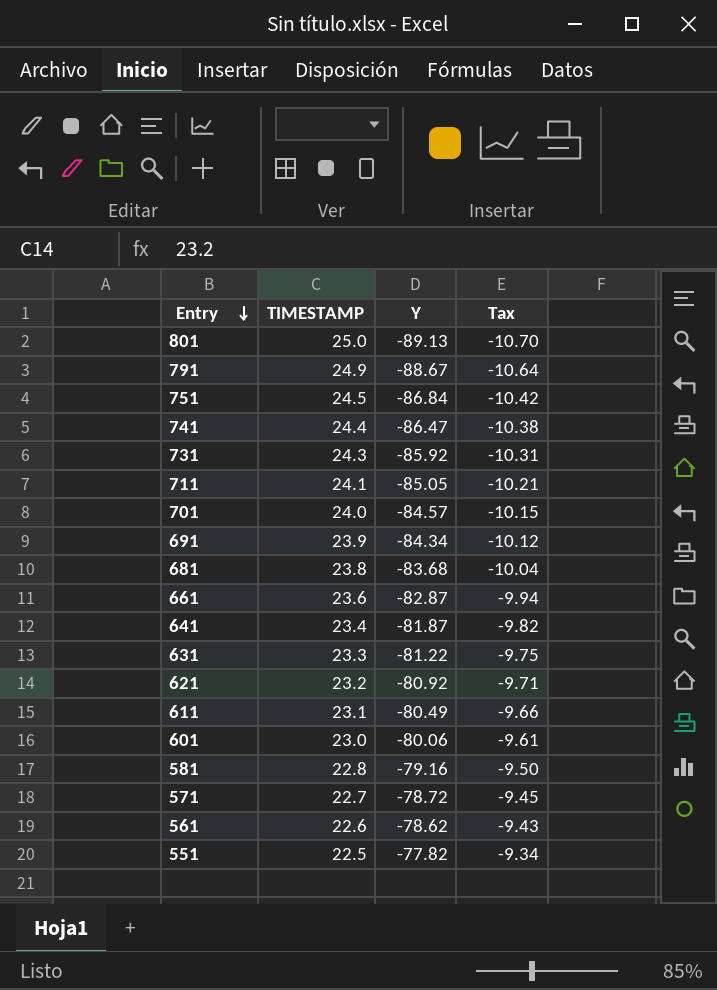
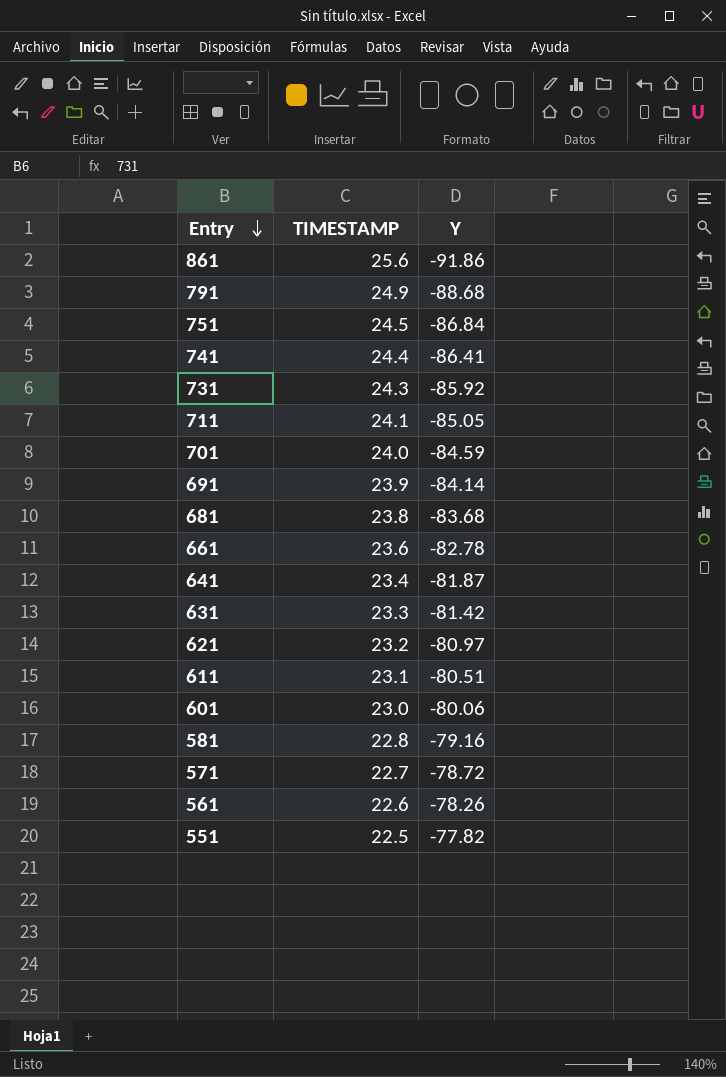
column Tax | formula: [Y] * 0.12 -> none
row 801: 25.0 | -89.13 | -10.70 -> none
row 861: none -> 25.6 | -91.86
791 | Y: -88.67 -> -88.68
741 | Y: -86.47 -> -86.41
701 | Y: -84.57 -> -84.59
691 | Y: -84.34 -> -84.14
661 | Y: -82.87 -> -82.78
631 | Y: -81.22 -> -81.42
621 | Y: -80.92 -> -80.97
611 | Y: -80.49 -> -80.51
561 | Y: -78.62 -> -78.26

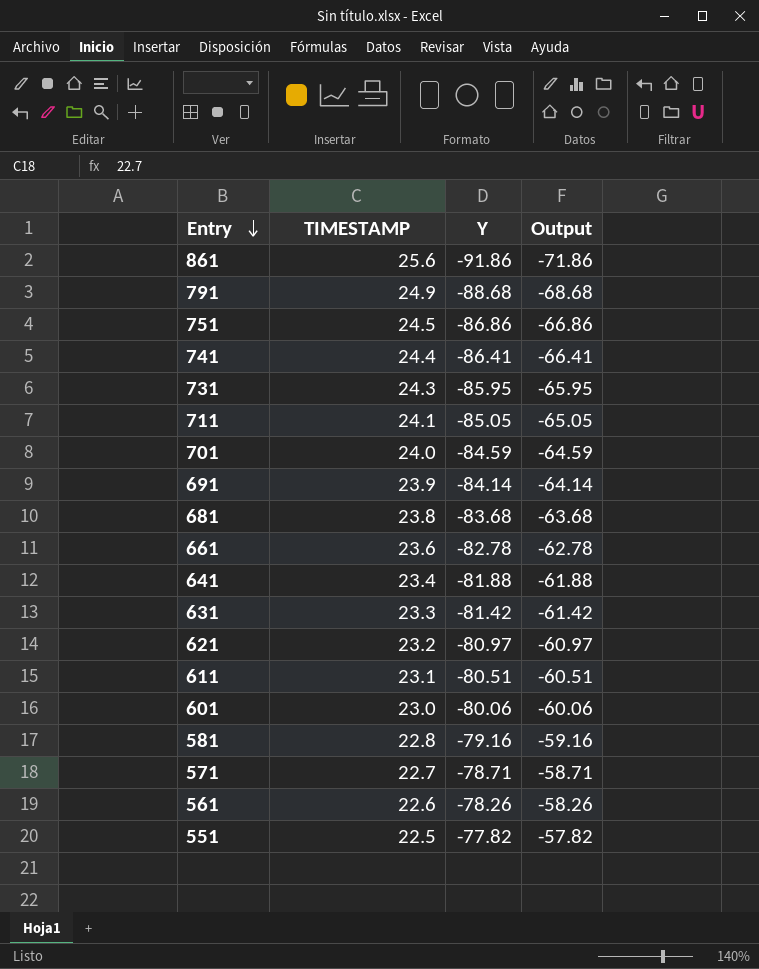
column Output | formula: none -> [Y] + 20
751 | Y: -86.84 -> -86.86
731 | Y: -85.92 -> -85.95
641 | Y: -81.87 -> -81.88
571 | Y: -78.72 -> -78.71

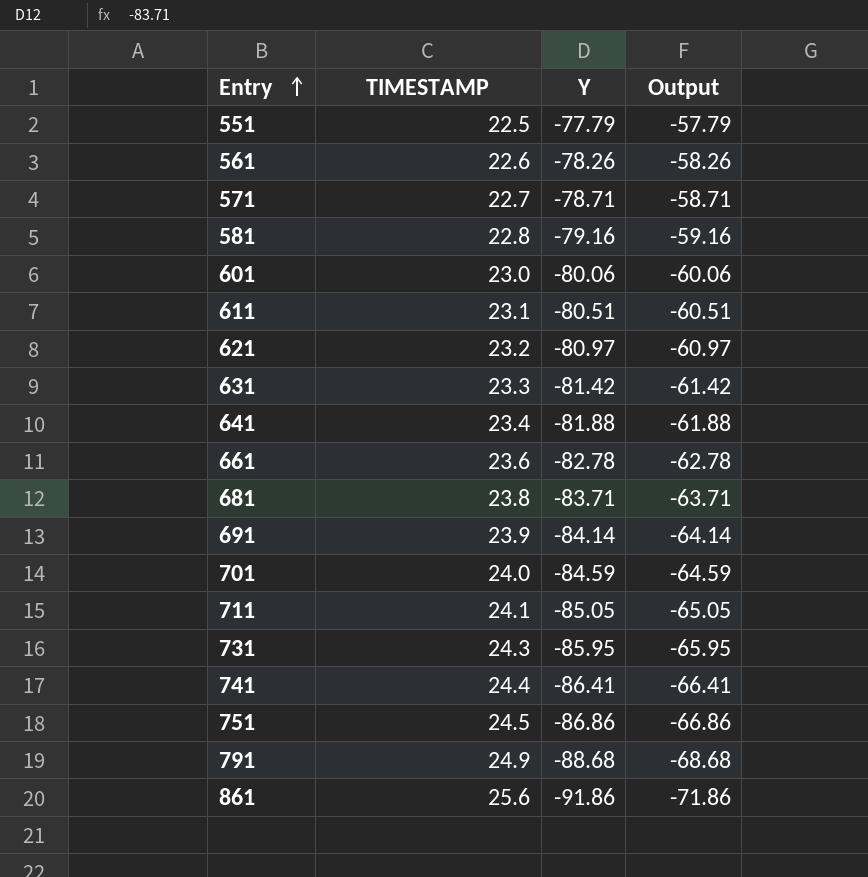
row order: Entry descending -> Entry ascending
551 | Y: -77.82 -> -77.79
551 | Output: -57.82 -> -57.79
681 | Y: -83.68 -> -83.71
681 | Output: -63.68 -> -63.71

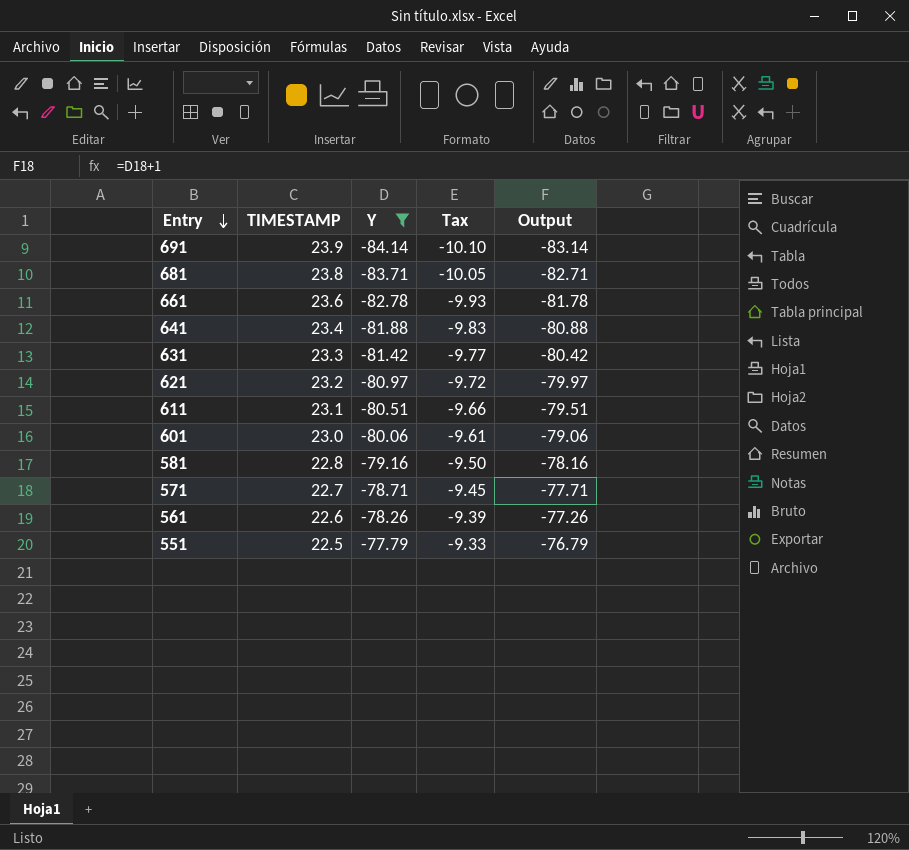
filter: none -> Y >= -84.14
row order: Entry ascending -> Entry descending
column Tax | formula: none -> [Y] * 0.12
column Output | formula: [Y] + 20 -> [Y] + 1

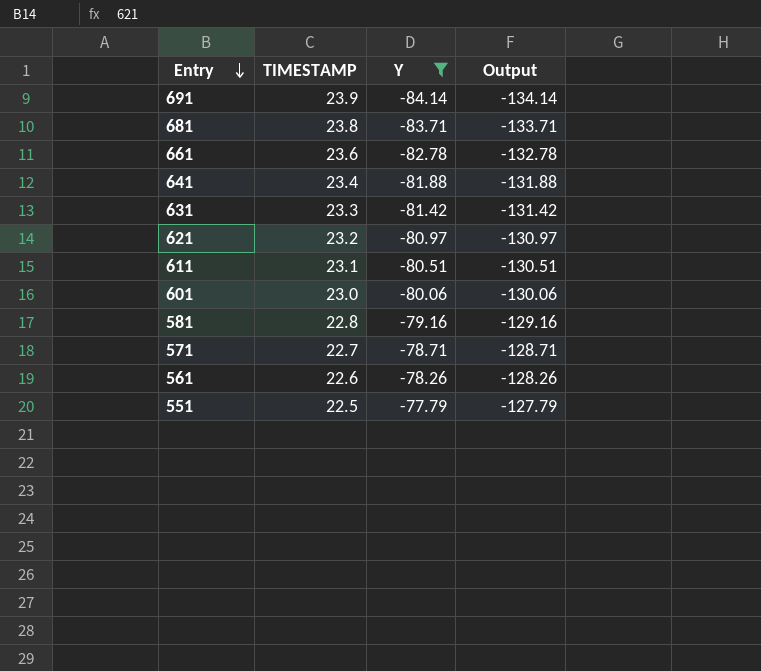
column Tax | formula: [Y] * 0.12 -> none
column Output | formula: [Y] + 1 -> [Y] - 50

